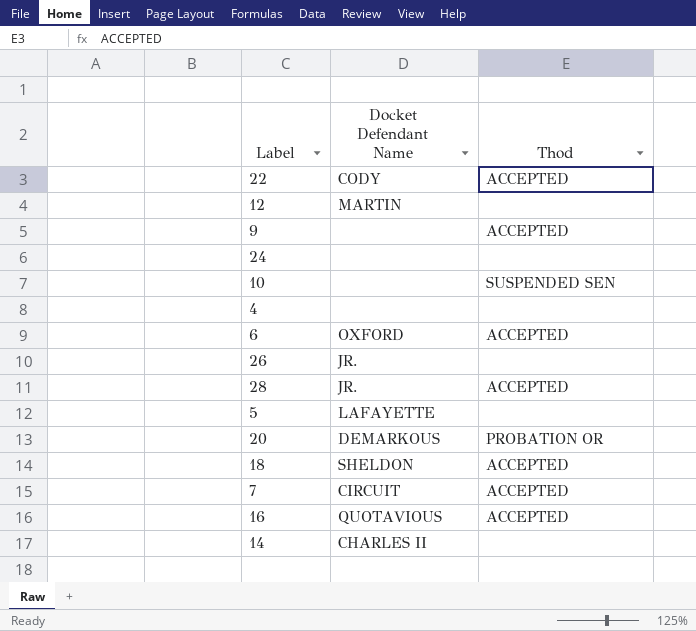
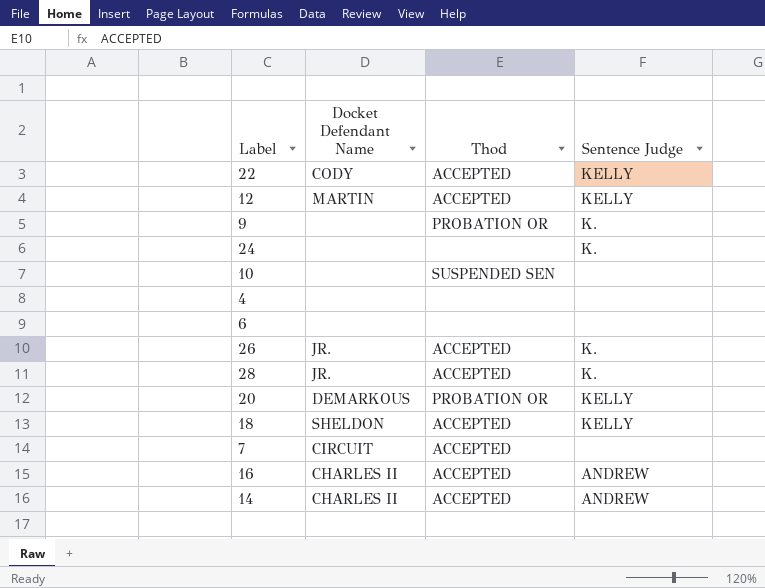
column Sentence Judge | position: none -> 4
row 5: LAFAYETTE | none -> none
12 | Thod: none -> ACCEPTED
9 | Thod: ACCEPTED -> PROBATION OR
6 | Docket Defendant Name: OXFORD -> none
6 | Thod: ACCEPTED -> none
26 | Thod: none -> ACCEPTED
16 | Docket Defendant Name: QUOTAVIOUS -> CHARLES II
14 | Thod: none -> ACCEPTED

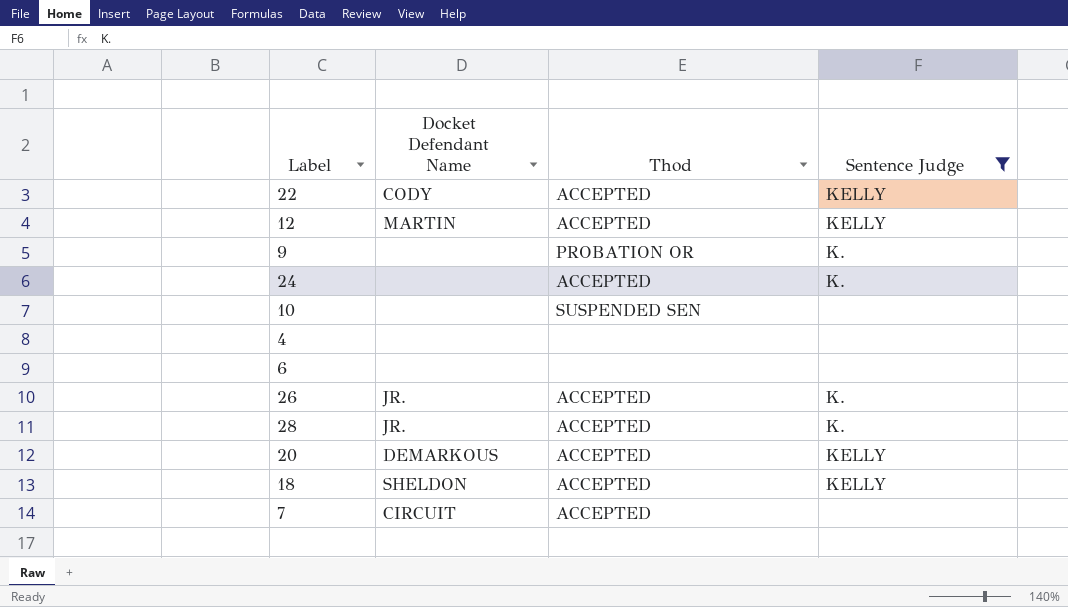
filter: none -> Sentence Judge != ANDREW
24 | Thod: none -> ACCEPTED
20 | Thod: PROBATION OR -> ACCEPTED

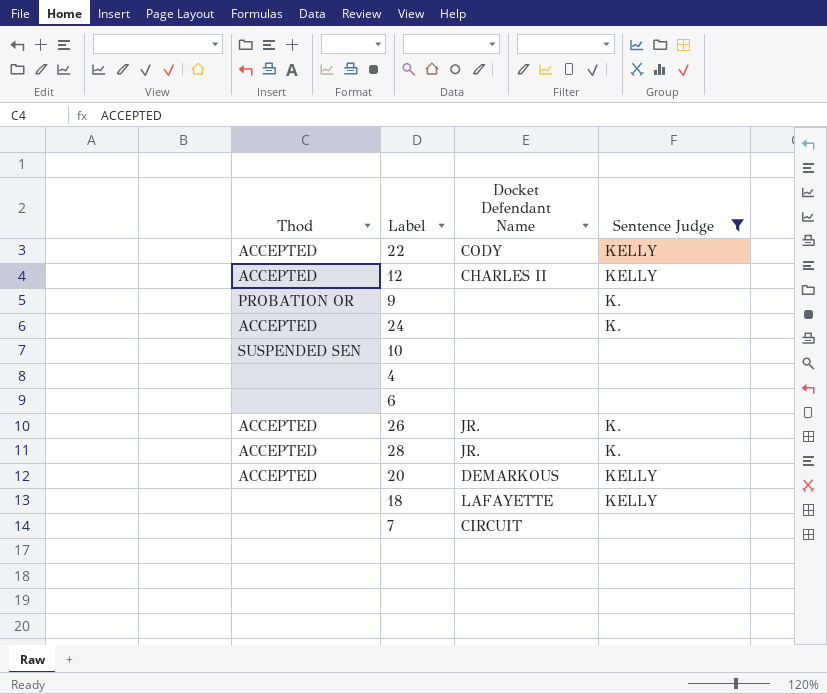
column Thod | position: 3 -> 1
12 | Docket Defendant Name: MARTIN -> CHARLES II
18 | Thod: ACCEPTED -> none
18 | Docket Defendant Name: SHELDON -> LAFAYETTE
7 | Thod: ACCEPTED -> none

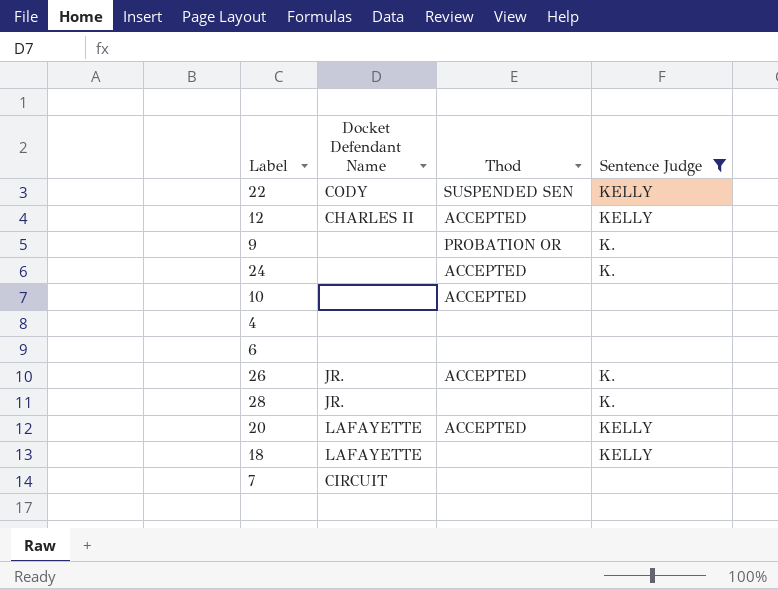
column Thod | position: 1 -> 3
22 | Thod: ACCEPTED -> SUSPENDED SEN
10 | Thod: SUSPENDED SEN -> ACCEPTED
28 | Thod: ACCEPTED -> none
20 | Docket Defendant Name: DEMARKOUS -> LAFAYETTE

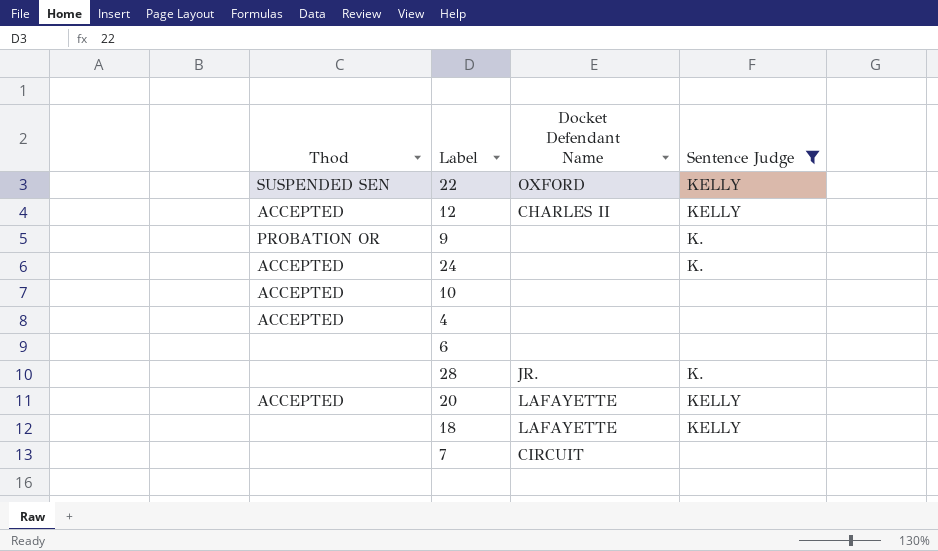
column Thod | position: 3 -> 1
row 26: JR. | ACCEPTED | K. -> none
22 | Docket Defendant Name: CODY -> OXFORD
4 | Thod: none -> ACCEPTED

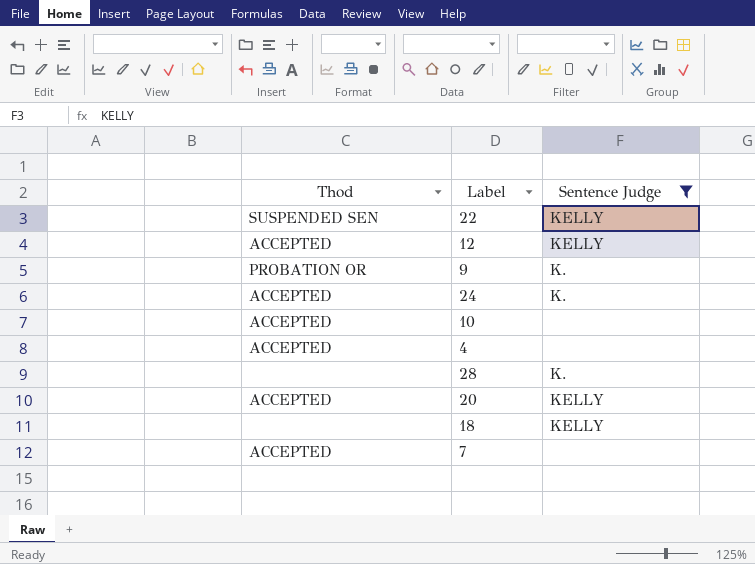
column Docket Defendant Name | position: 3 -> none
row 6: none | none | none -> none
7 | Thod: none -> ACCEPTED

